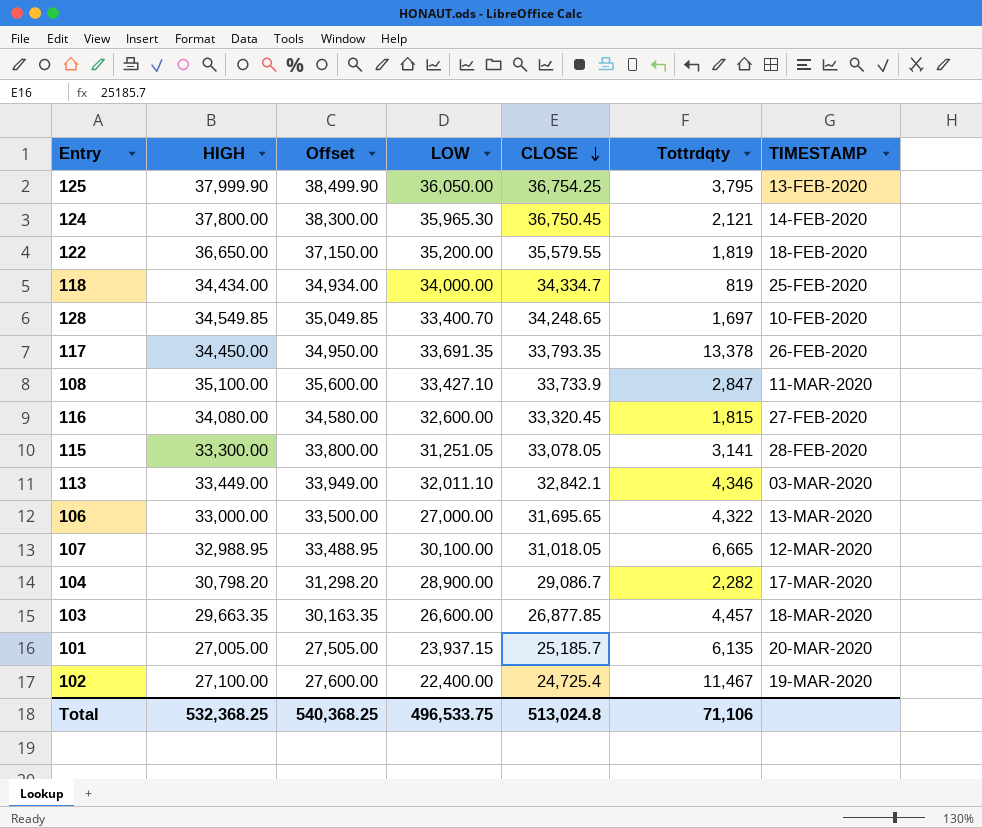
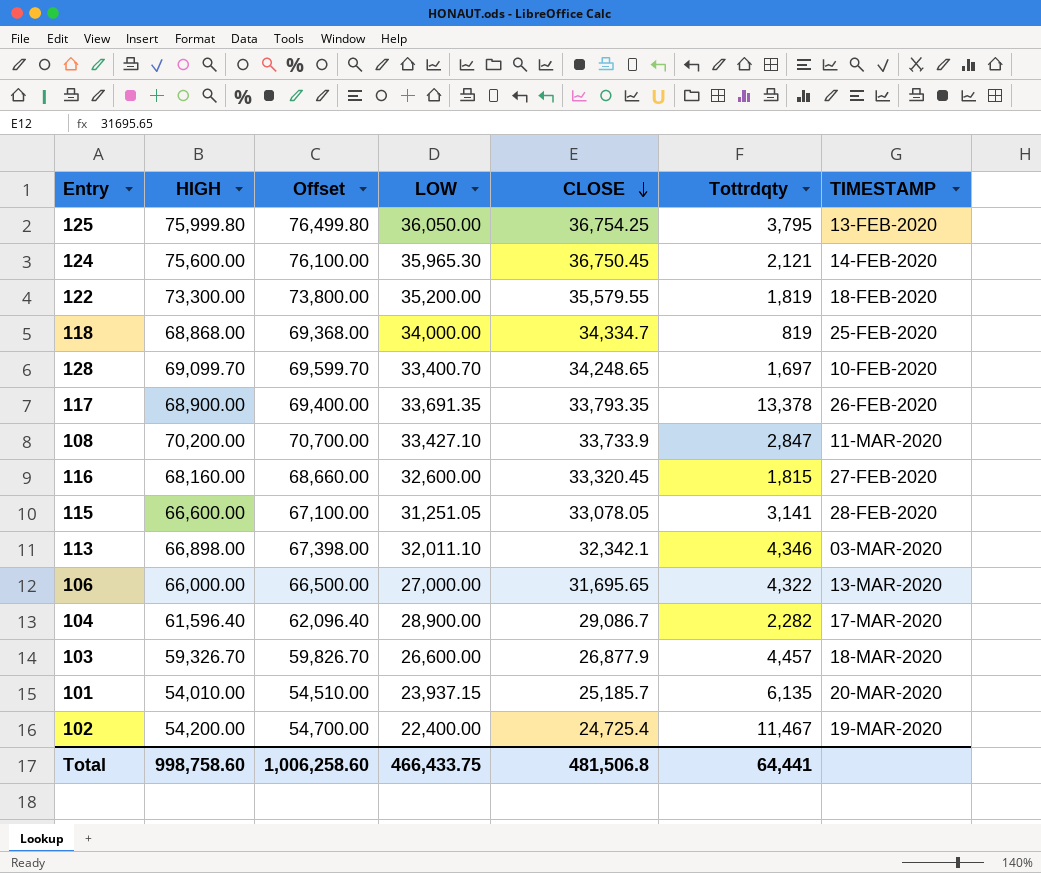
row 107: 32,988.95 | 33,488.95 | 30,100.00 | 31,018.05 | 6,665 | 12-MAR-2020 -> none
125 | HIGH: 37,999.90 -> 75,999.80
125 | Offset: 38,499.90 -> 76,499.80
124 | HIGH: 37,800.00 -> 75,600.00
124 | Offset: 38,300.00 -> 76,100.00
122 | HIGH: 36,650.00 -> 73,300.00
122 | Offset: 37,150.00 -> 73,800.00
118 | HIGH: 34,434.00 -> 68,868.00
118 | Offset: 34,934.00 -> 69,368.00
128 | HIGH: 34,549.85 -> 69,099.70
128 | Offset: 35,049.85 -> 69,599.70
117 | HIGH: 34,450.00 -> 68,900.00
117 | Offset: 34,950.00 -> 69,400.00
108 | HIGH: 35,100.00 -> 70,200.00
108 | Offset: 35,600.00 -> 70,700.00
116 | HIGH: 34,080.00 -> 68,160.00
116 | Offset: 34,580.00 -> 68,660.00
115 | HIGH: 33,300.00 -> 66,600.00
115 | Offset: 33,800.00 -> 67,100.00
113 | HIGH: 33,449.00 -> 66,898.00
113 | Offset: 33,949.00 -> 67,398.00
113 | CLOSE: 32,842.1 -> 32,342.1
106 | HIGH: 33,000.00 -> 66,000.00
106 | Offset: 33,500.00 -> 66,500.00
104 | HIGH: 30,798.20 -> 61,596.40
104 | Offset: 31,298.20 -> 62,096.40
103 | HIGH: 29,663.35 -> 59,326.70
103 | Offset: 30,163.35 -> 59,826.70
103 | CLOSE: 26,877.85 -> 26,877.9
101 | HIGH: 27,005.00 -> 54,010.00
101 | Offset: 27,505.00 -> 54,510.00
102 | HIGH: 27,100.00 -> 54,200.00
102 | Offset: 27,600.00 -> 54,700.00
Total | HIGH: 532,368.25 -> 998,758.60
Total | Offset: 540,368.25 -> 1,006,258.60
Total | LOW: 496,533.75 -> 466,433.75
Total | CLOSE: 513,024.8 -> 481,506.8
Total | Tottrdqty: 71,106 -> 64,441

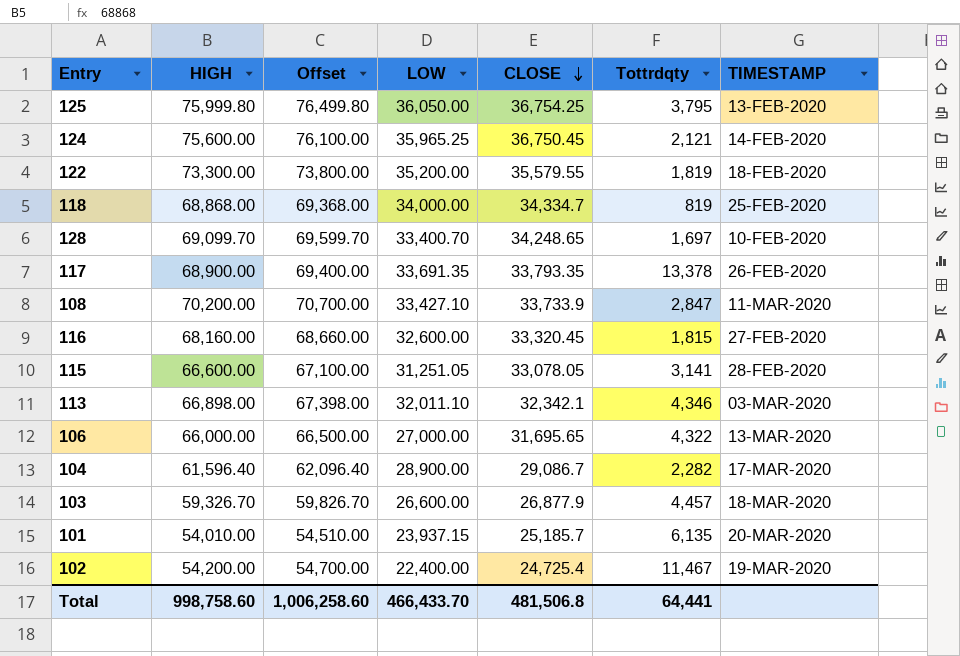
124 | LOW: 35,965.30 -> 35,965.25
Total | LOW: 466,433.75 -> 466,433.70

